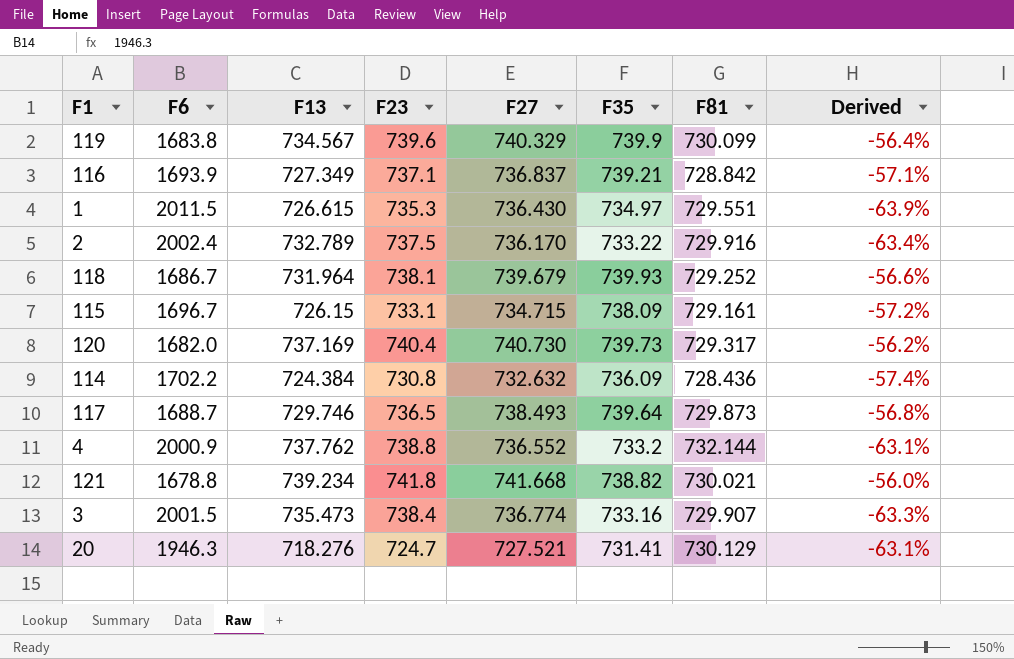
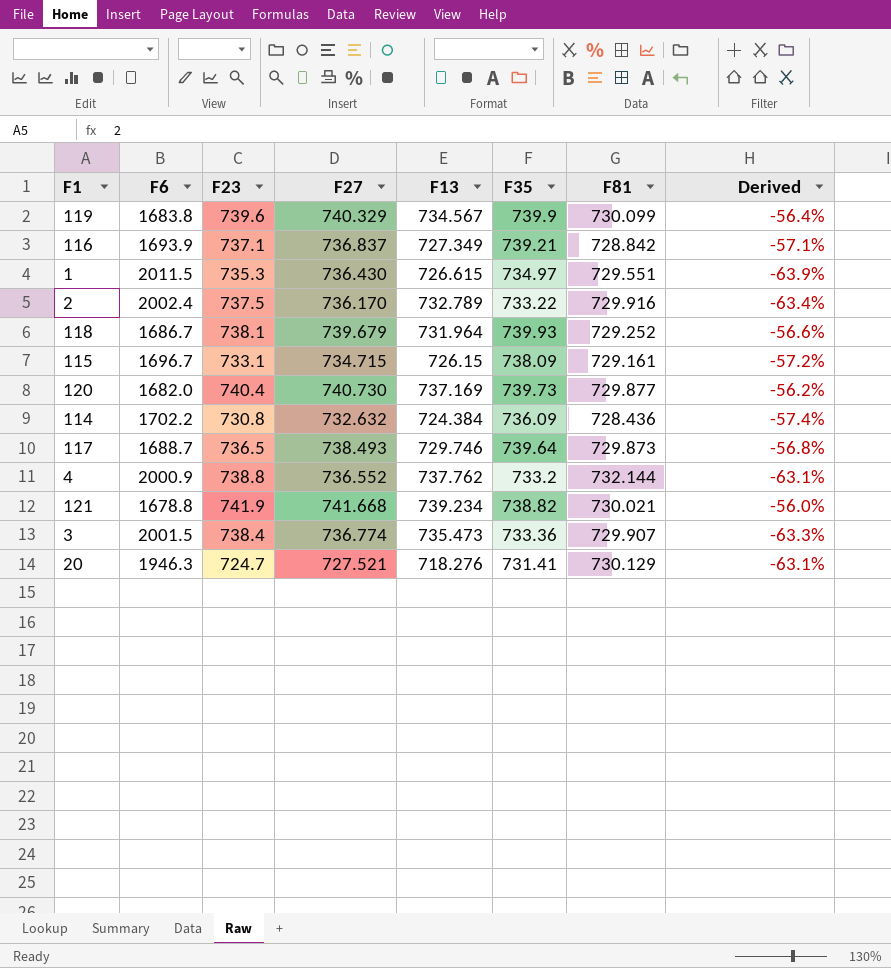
column F13 | position: 3 -> 5
120 | F81: 729.317 -> 729.877
121 | F23: 741.8 -> 741.9
3 | F35: 733.16 -> 733.36

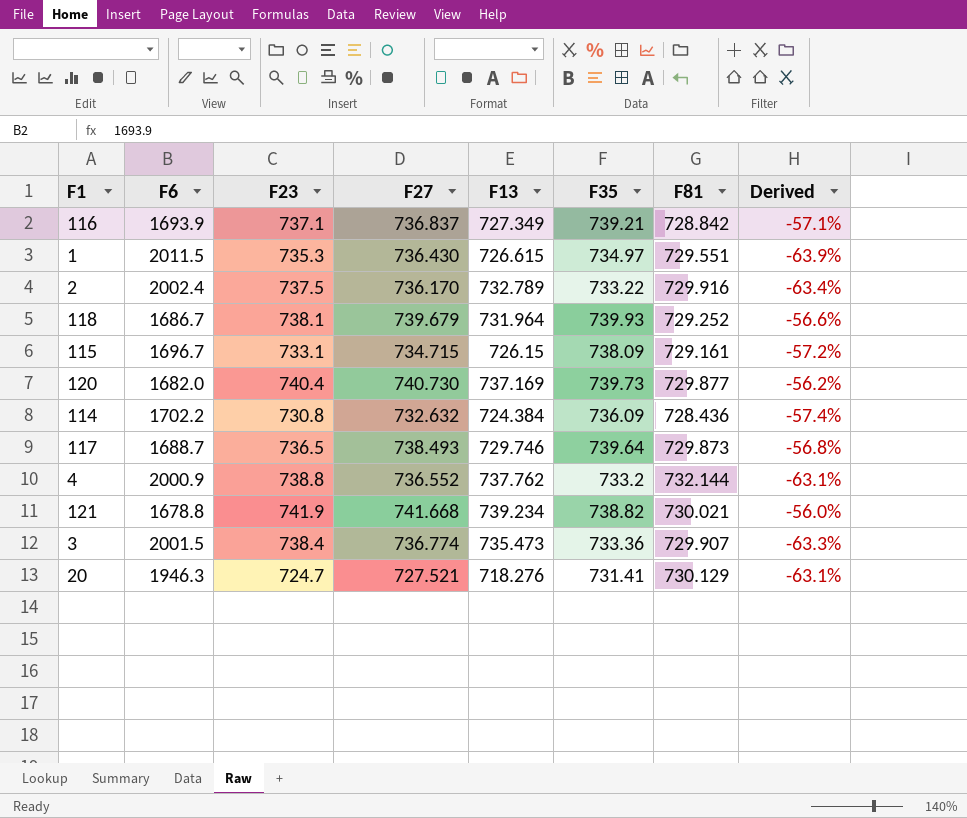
row 119: 1683.8 | 739.6 | 740.329 | 734.567 | 739.9 | 730.099 | -56.4% -> none

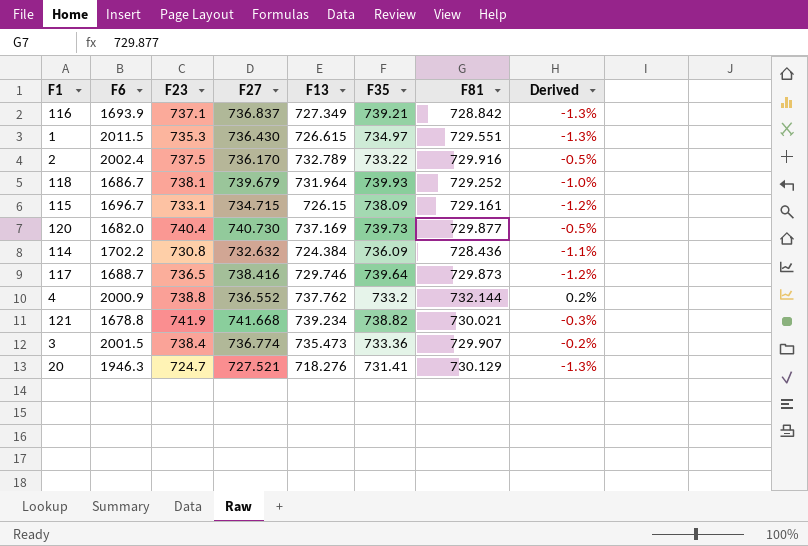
column Derived | formula: ([F13] - [F6]) / [F6] -> ([F13] - [F27]) / [F27]
117 | F27: 738.493 -> 738.416

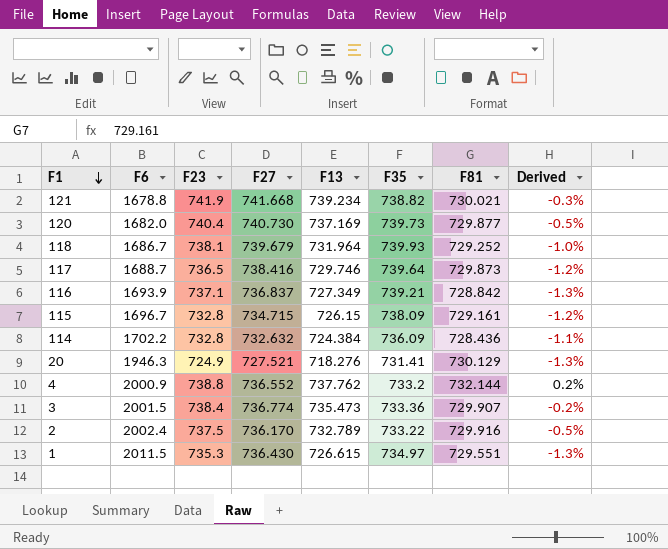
row order: none -> F1 descending
115 | F23: 733.1 -> 732.8
114 | F23: 730.8 -> 732.8
20 | F23: 724.7 -> 724.9

